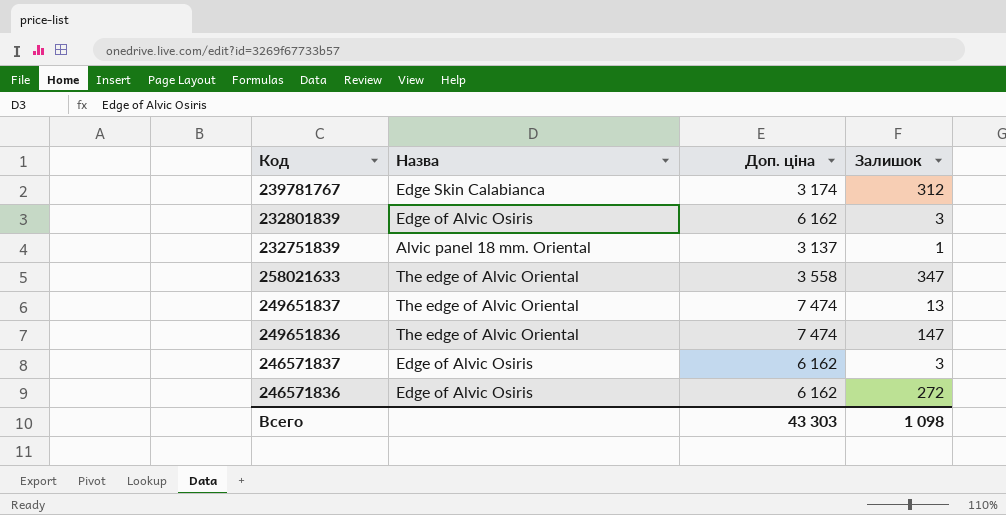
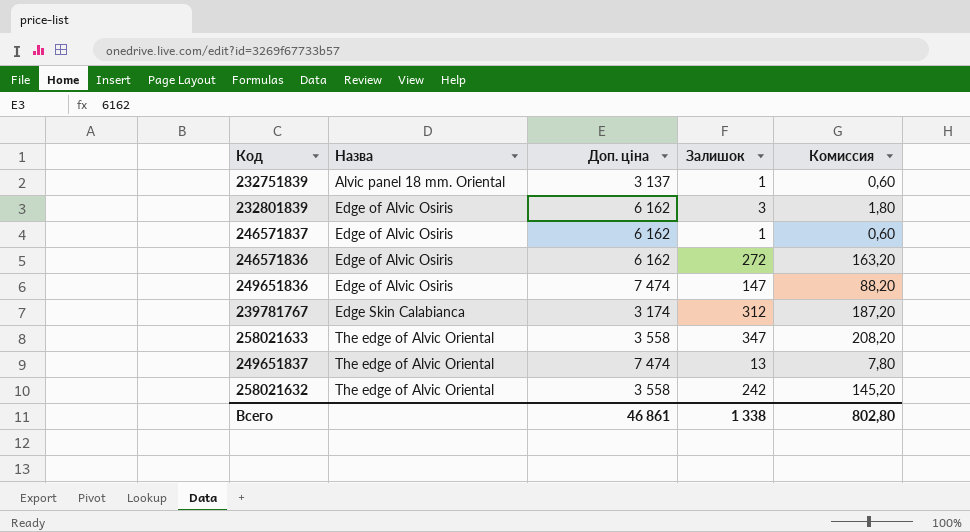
row order: none -> Назва ascending
column Комиссия | formula: none -> [Залишок] * 0,6
246571837 | Залишок: 3 -> 1
249651836 | Назва: The edge of Alvic Oriental -> Edge of Alvic Osiris
row 258021632: none -> The edge of Alvic Oriental | 3 558 | 242 | 145,20
Всего | Доп. ціна: 43 303 -> 46 861
Всего | Залишок: 1 098 -> 1 338

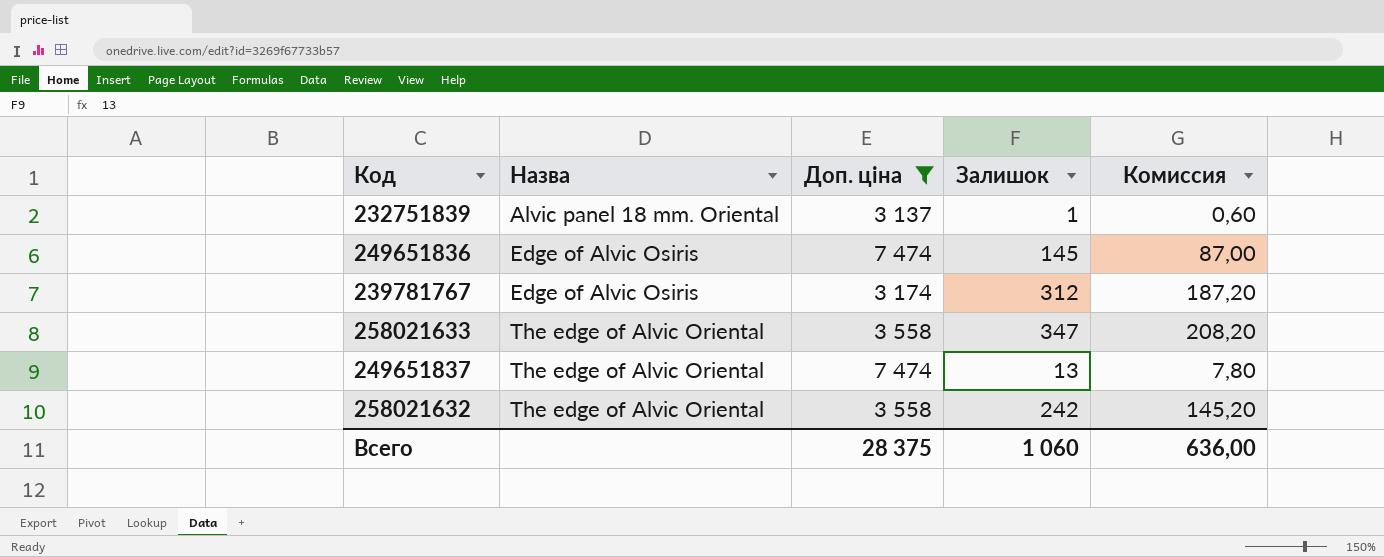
filter: none -> Доп. ціна != 6 162
249651836 | Залишок: 147 -> 145
249651836 | Комиссия: 88,20 -> 87,00
239781767 | Назва: Edge Skin Calabianca -> Edge of Alvic Osiris
Всего | Доп. ціна: 46 861 -> 28 375
Всего | Залишок: 1 338 -> 1 060
Всего | Комиссия: 802,80 -> 636,00

